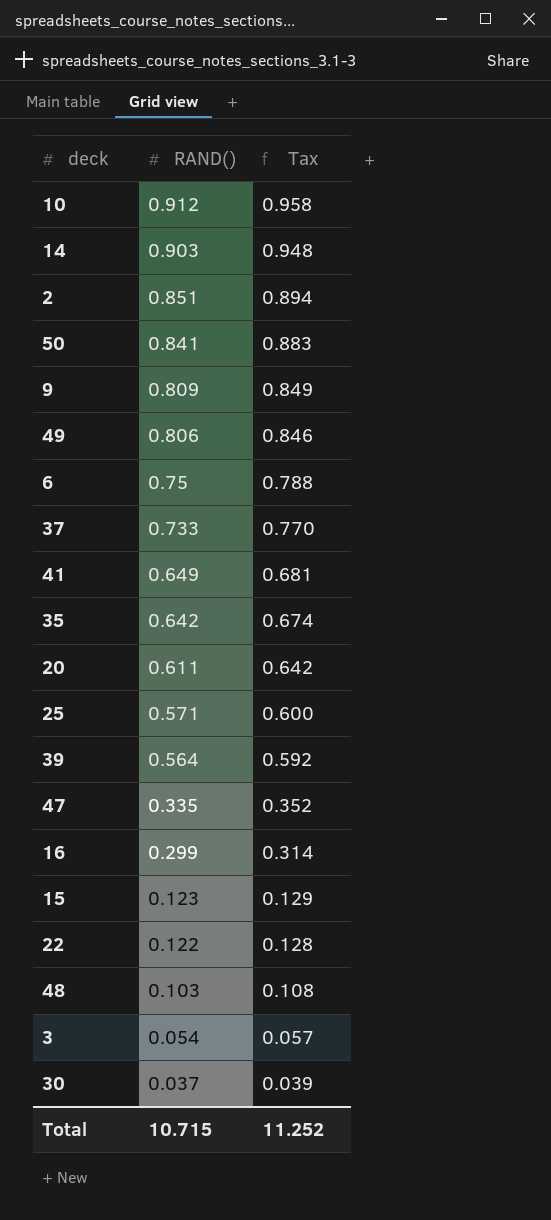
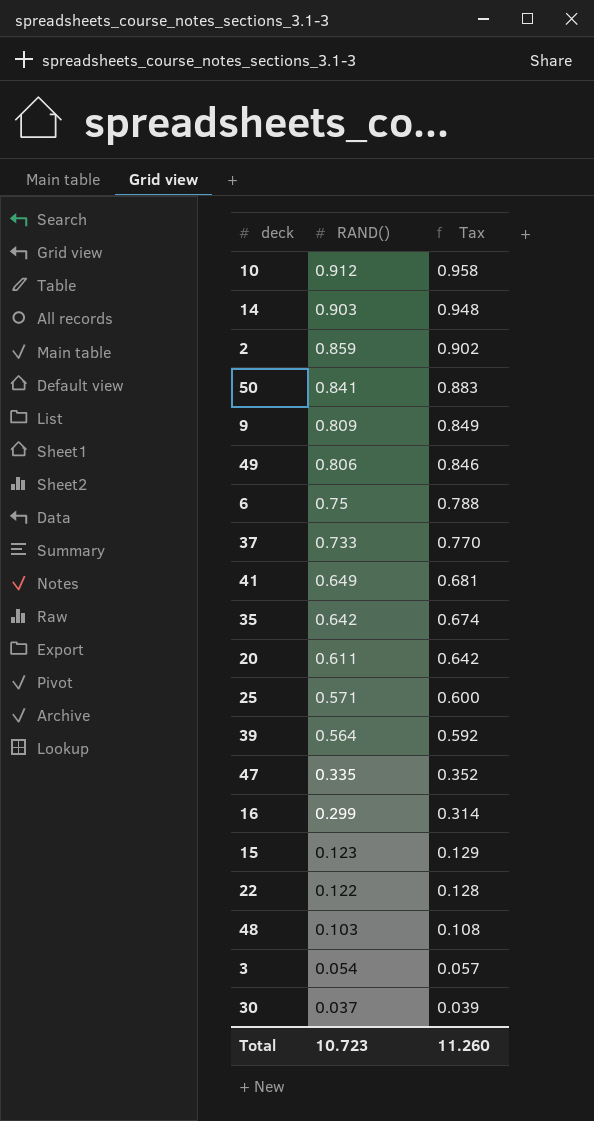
2 | RAND(): 0.851 -> 0.859
2 | Tax: 0.894 -> 0.902
Total | RAND(): 10.715 -> 10.723
Total | Tax: 11.252 -> 11.260

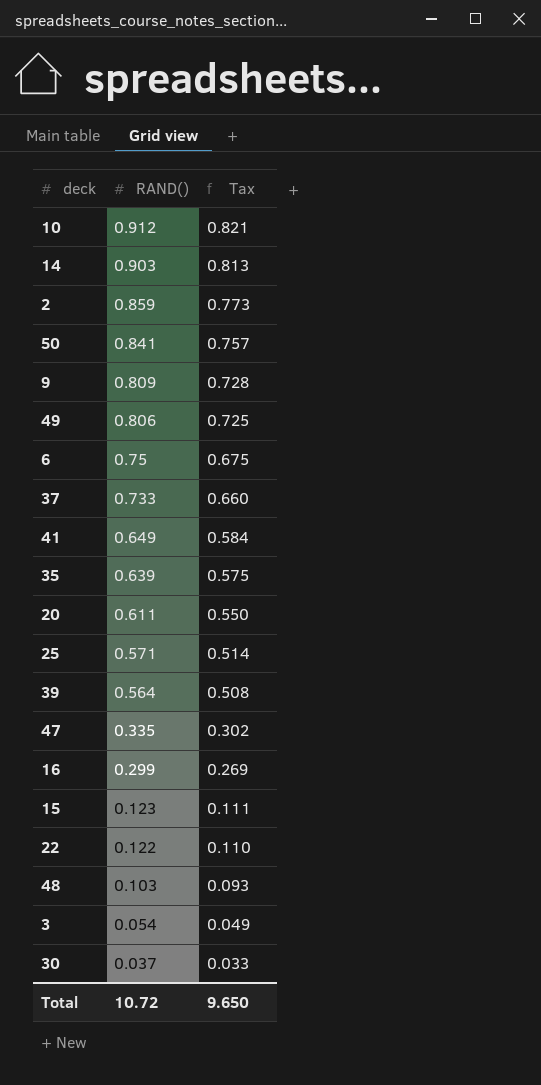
column Tax | formula: [RAND()] * 1.05 -> [RAND()] * 0.9
35 | RAND(): 0.642 -> 0.639
Total | RAND(): 10.723 -> 10.72
Total | Tax: 11.260 -> 9.650

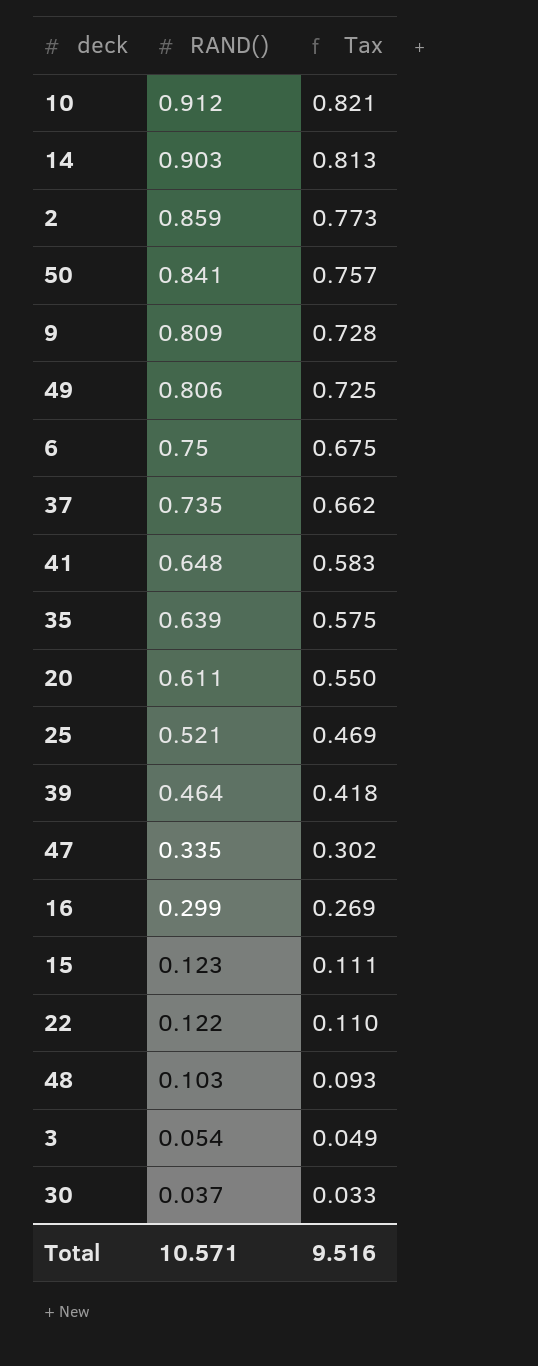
37 | RAND(): 0.733 -> 0.735
37 | Tax: 0.660 -> 0.662
41 | RAND(): 0.649 -> 0.648
41 | Tax: 0.584 -> 0.583
25 | RAND(): 0.571 -> 0.521
25 | Tax: 0.514 -> 0.469
39 | RAND(): 0.564 -> 0.464
39 | Tax: 0.508 -> 0.418
Total | RAND(): 10.72 -> 10.571
Total | Tax: 9.650 -> 9.516

